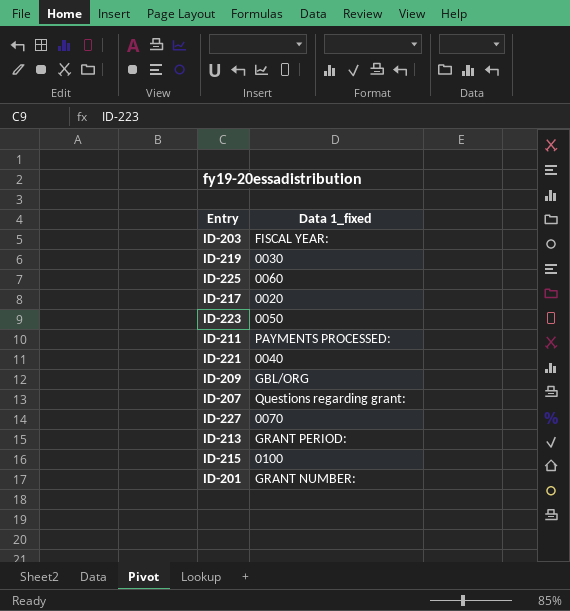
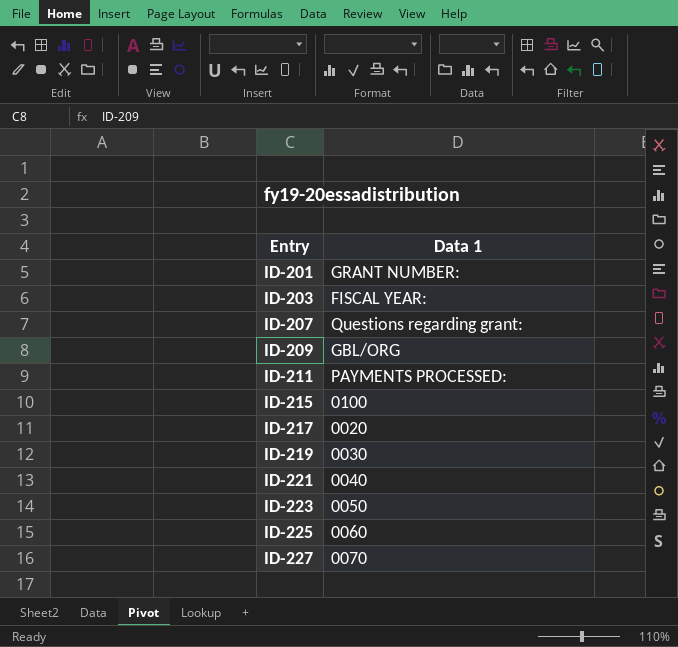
row order: none -> Entry ascending
column name: Data 1_fixed -> Data 1
row ID-213: GRANT PERIOD: -> none

